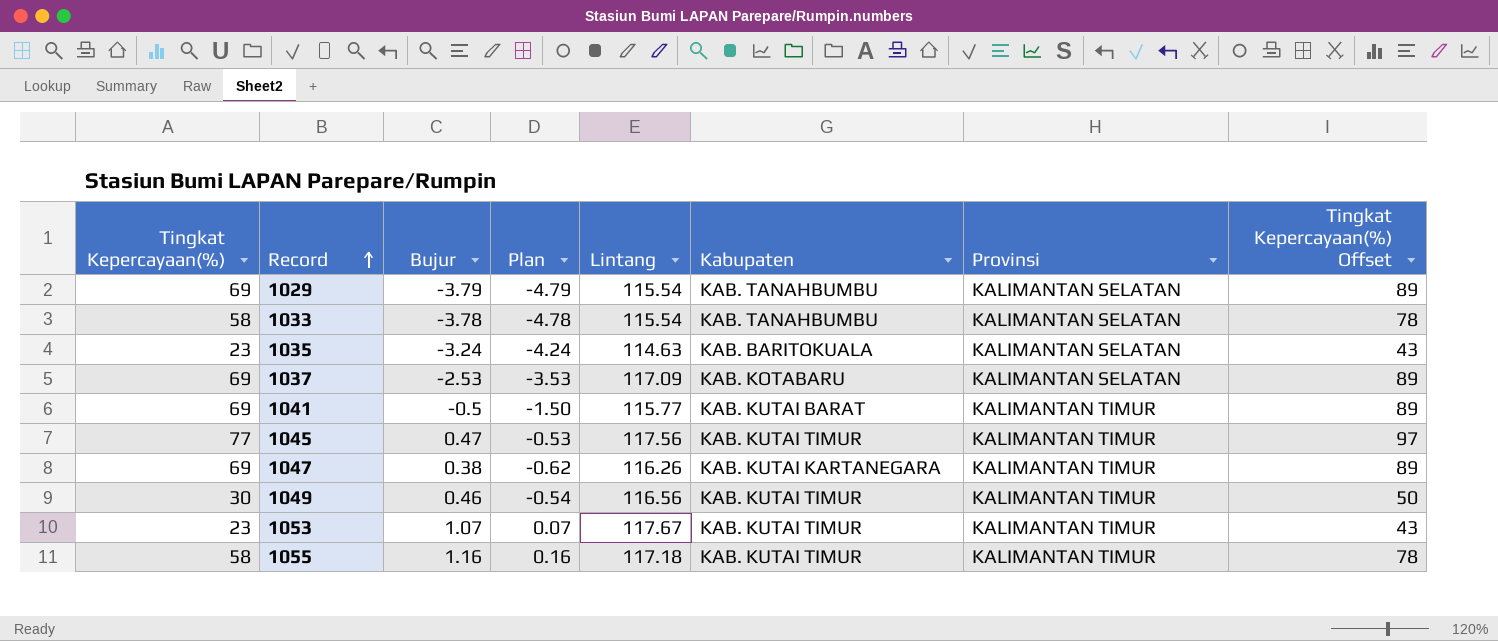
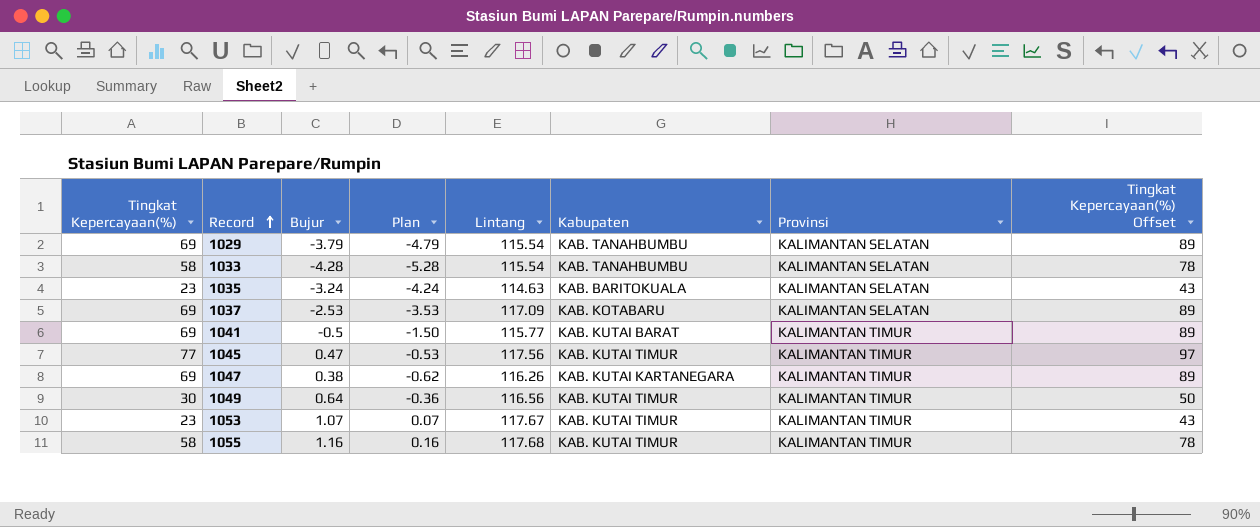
1033 | Bujur: -3.78 -> -4.28
1033 | Plan: -4.78 -> -5.28
1049 | Bujur: 0.46 -> 0.64
1049 | Plan: -0.54 -> -0.36
1055 | Lintang: 117.18 -> 117.68

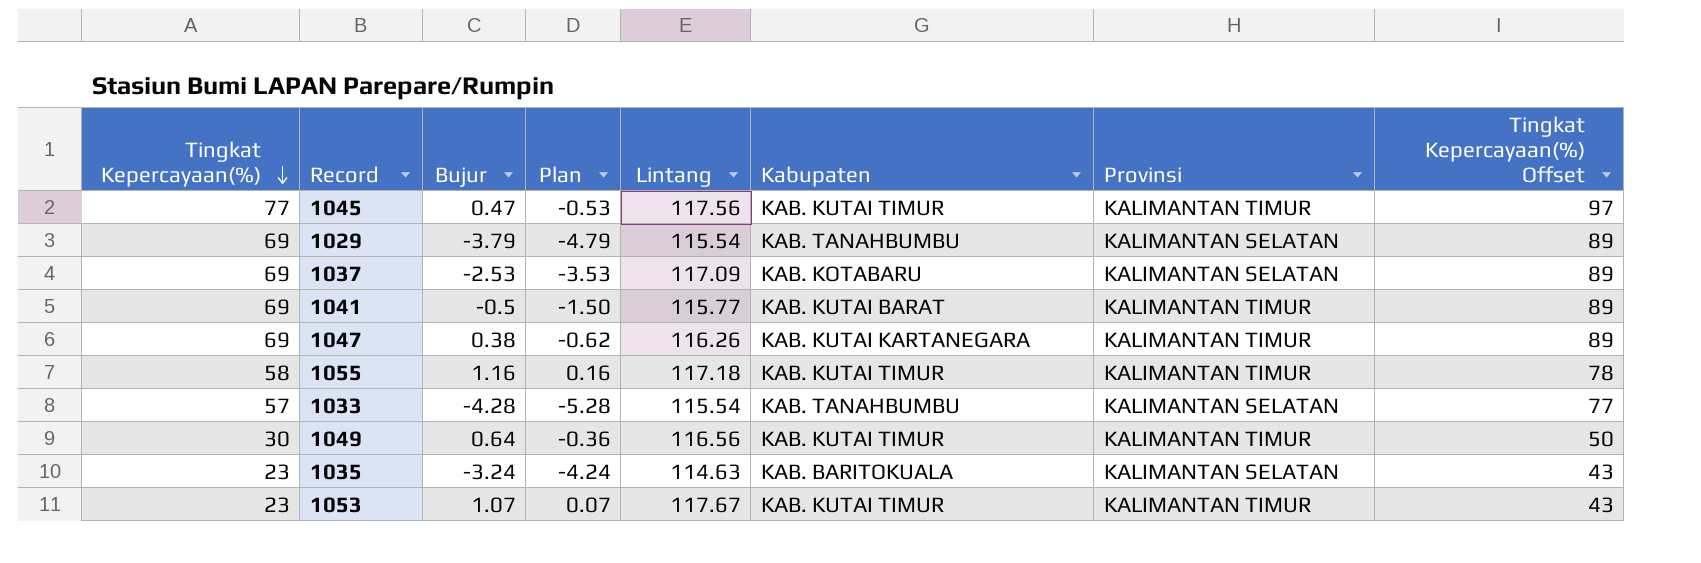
row order: Record ascending -> Tingkat Kepercayaan(%) descending
1055 | Lintang: 117.68 -> 117.18
1033 | Tingkat Kepercayaan(%): 58 -> 57
1033 | Tingkat Kepercayaan(%) Offset: 78 -> 77

